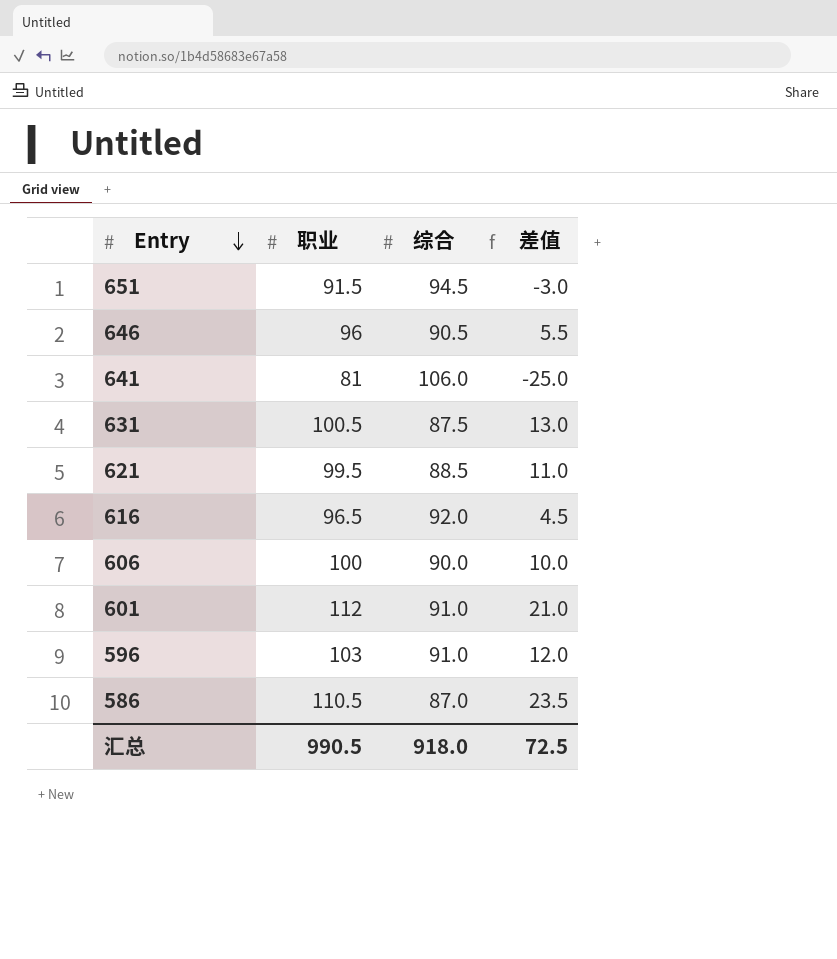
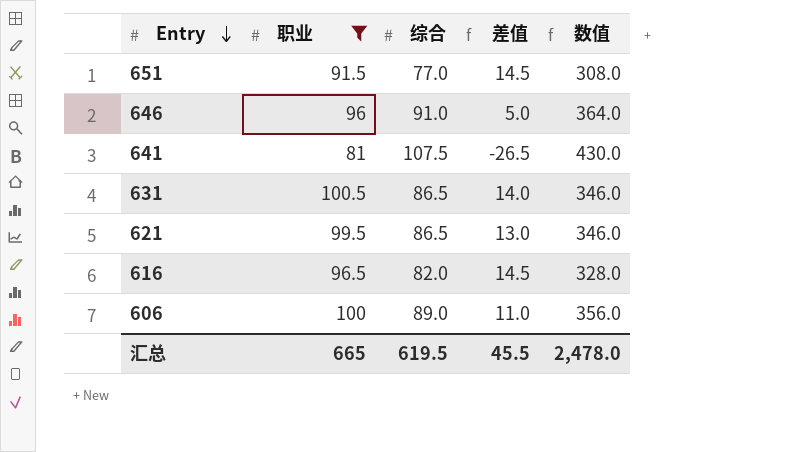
filter: none -> 职业 <= 100.5
column 数值 | formula: none -> [综合] * 4
651 | 综合: 94.5 -> 77.0
651 | 差值: -3.0 -> 14.5
646 | 综合: 90.5 -> 91.0
646 | 差值: 5.5 -> 5.0
641 | 综合: 106.0 -> 107.5
641 | 差值: -25.0 -> -26.5
631 | 综合: 87.5 -> 86.5
631 | 差值: 13.0 -> 14.0
621 | 综合: 88.5 -> 86.5
621 | 差值: 11.0 -> 13.0
616 | 综合: 92.0 -> 82.0
616 | 差值: 4.5 -> 14.5
606 | 综合: 90.0 -> 89.0
606 | 差值: 10.0 -> 11.0
汇总 | 职业: 990.5 -> 665
汇总 | 综合: 918.0 -> 619.5
汇总 | 差值: 72.5 -> 45.5

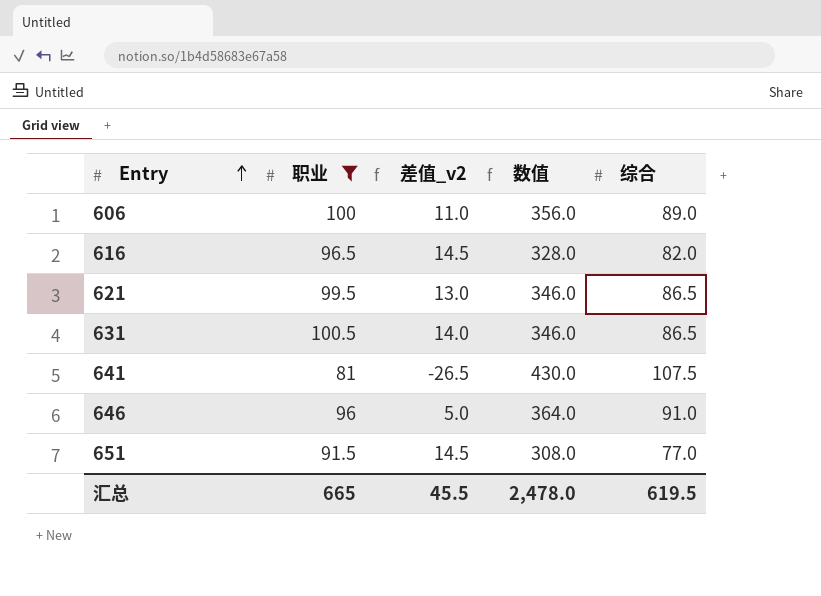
row order: Entry descending -> Entry ascending
column name: 差值 -> 差值_v2
column 综合 | position: 3 -> 5

